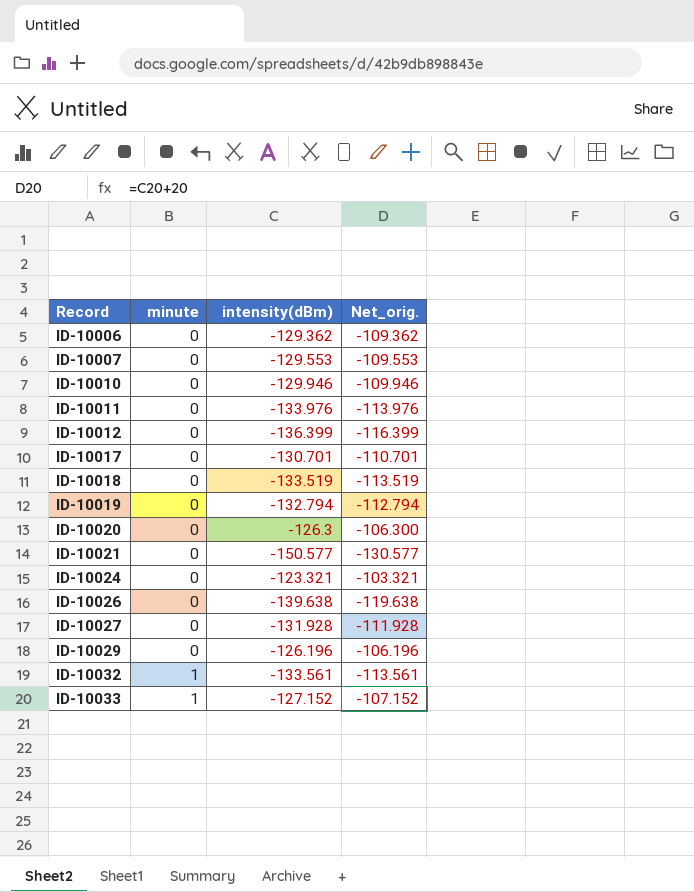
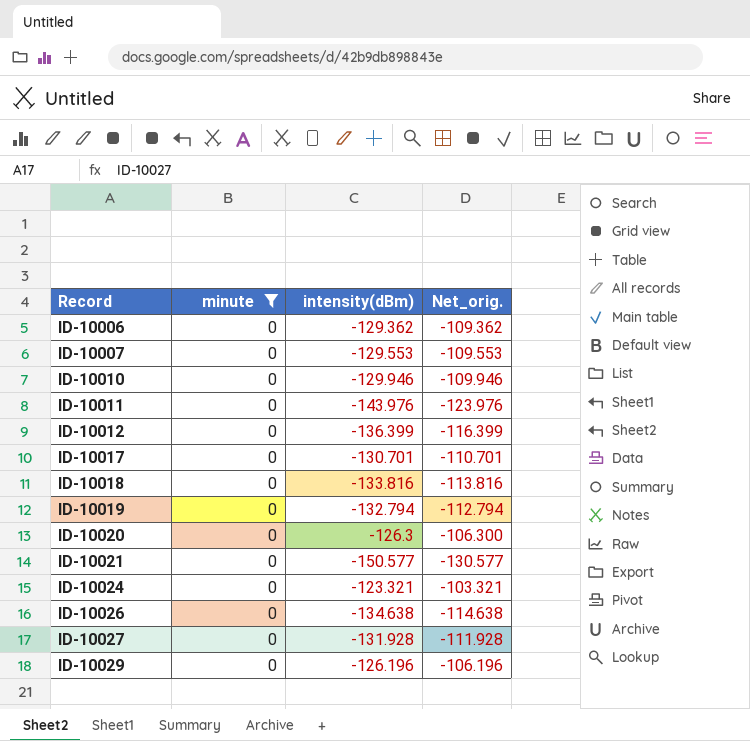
filter: none -> minute = 0
ID-10011 | intensity(dBm): -133.976 -> -143.976
ID-10011 | Net_orig.: -113.976 -> -123.976
ID-10018 | intensity(dBm): -133.519 -> -133.816
ID-10018 | Net_orig.: -113.519 -> -113.816
ID-10026 | intensity(dBm): -139.638 -> -134.638
ID-10026 | Net_orig.: -119.638 -> -114.638

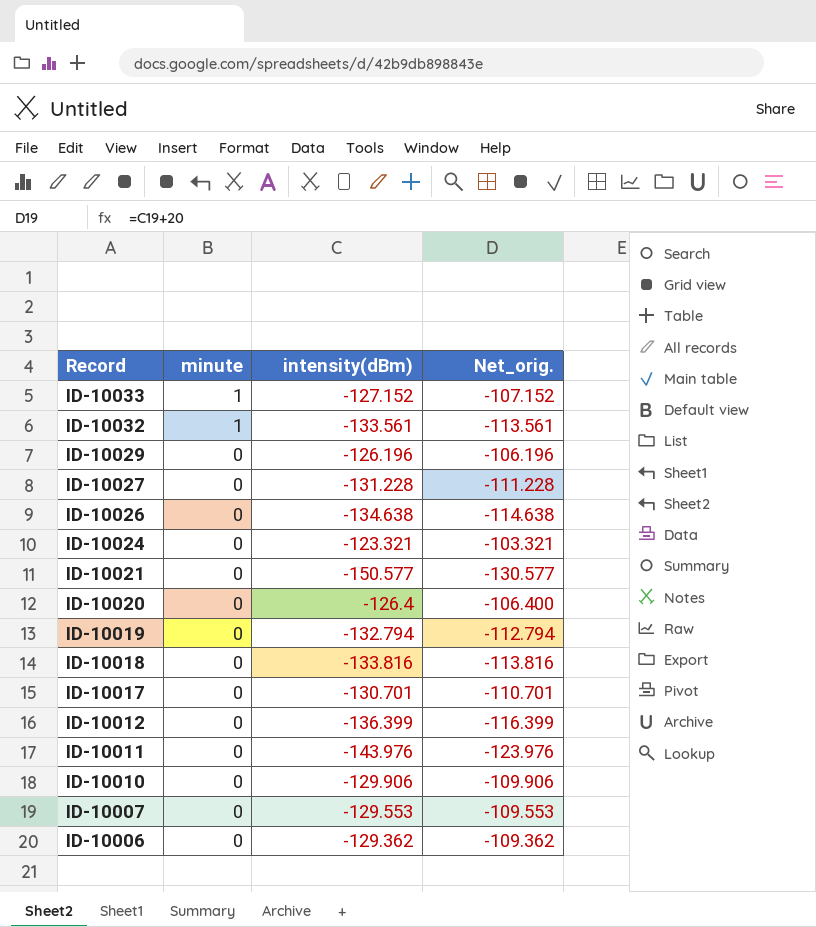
filter: minute = 0 -> none
row order: Record ascending -> Record descending
ID-10027 | intensity(dBm): -131.928 -> -131.228
ID-10027 | Net_orig.: -111.928 -> -111.228
ID-10020 | intensity(dBm): -126.3 -> -126.4
ID-10020 | Net_orig.: -106.300 -> -106.400
ID-10010 | intensity(dBm): -129.946 -> -129.906
ID-10010 | Net_orig.: -109.946 -> -109.906

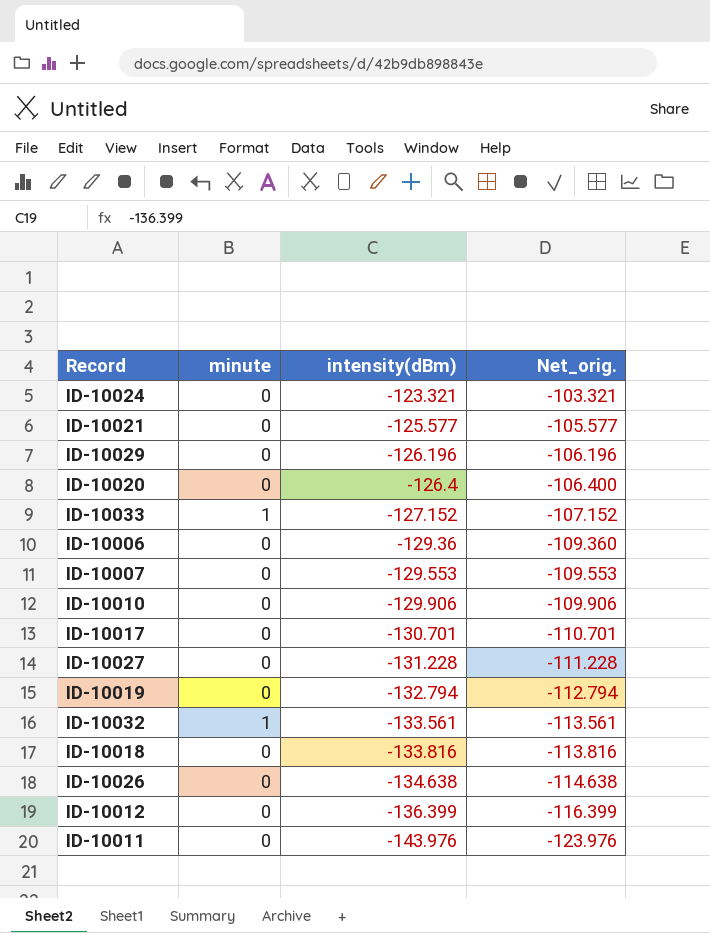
row order: Record descending -> intensity(dBm) descending
ID-10021 | intensity(dBm): -150.577 -> -125.577
ID-10021 | Net_orig.: -130.577 -> -105.577
ID-10006 | intensity(dBm): -129.362 -> -129.36
ID-10006 | Net_orig.: -109.362 -> -109.360

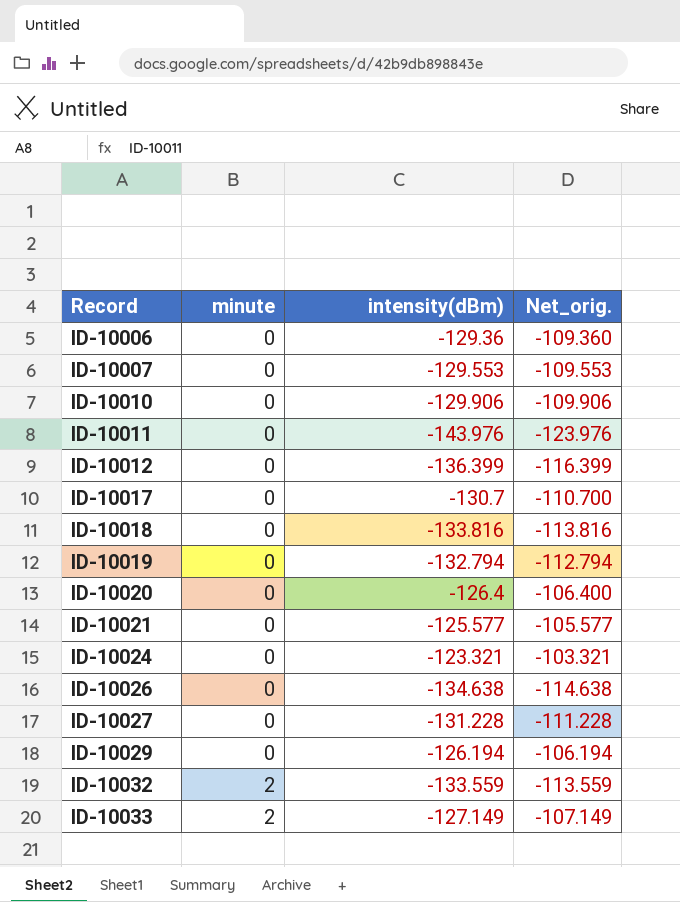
row order: intensity(dBm) descending -> Record ascending
ID-10017 | intensity(dBm): -130.701 -> -130.7
ID-10017 | Net_orig.: -110.701 -> -110.700
ID-10029 | intensity(dBm): -126.196 -> -126.194
ID-10029 | Net_orig.: -106.196 -> -106.194
ID-10032 | minute: 1 -> 2
ID-10032 | intensity(dBm): -133.561 -> -133.559
ID-10032 | Net_orig.: -113.561 -> -113.559
ID-10033 | minute: 1 -> 2
ID-10033 | intensity(dBm): -127.152 -> -127.149
ID-10033 | Net_orig.: -107.152 -> -107.149

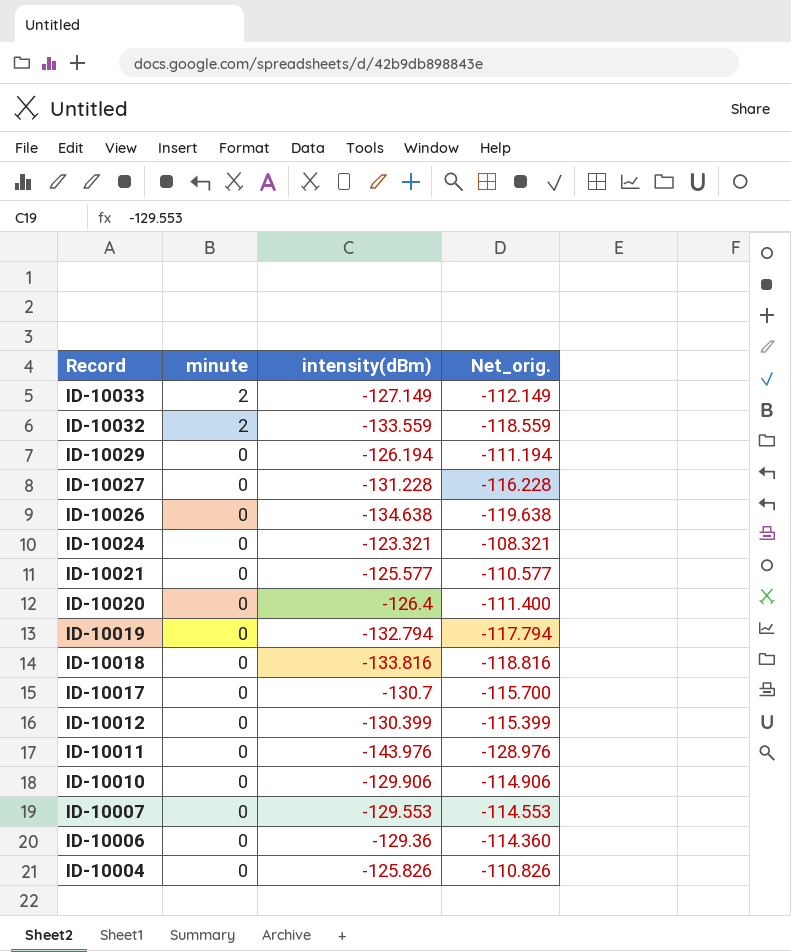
row order: Record ascending -> Record descending
column Net_orig. | formula: [intensity(dBm)] + 20 -> [intensity(dBm)] + 15
ID-10012 | intensity(dBm): -136.399 -> -130.399
row ID-10004: none -> 0 | -125.826 | -110.826

